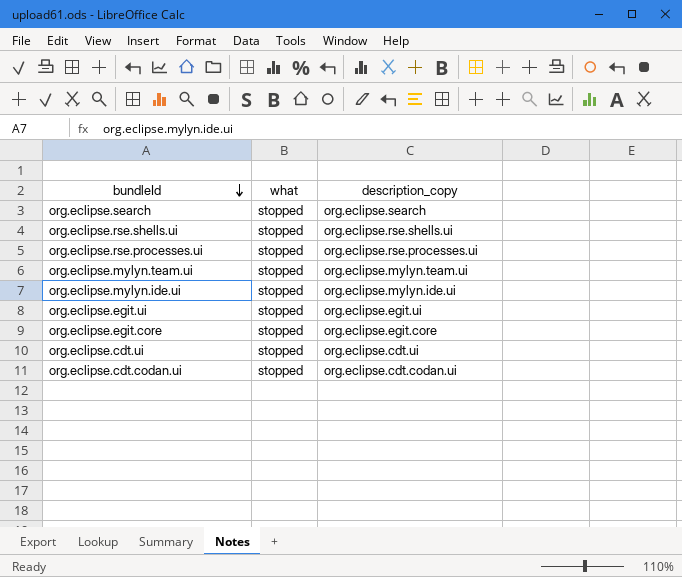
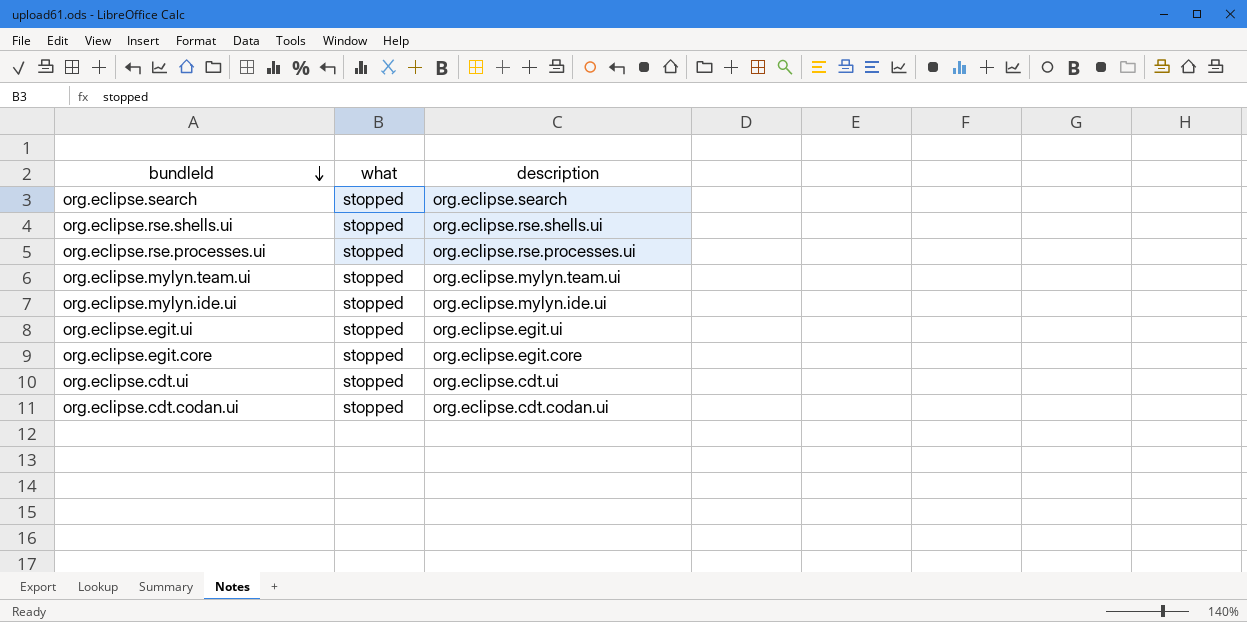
column name: description_copy -> description

